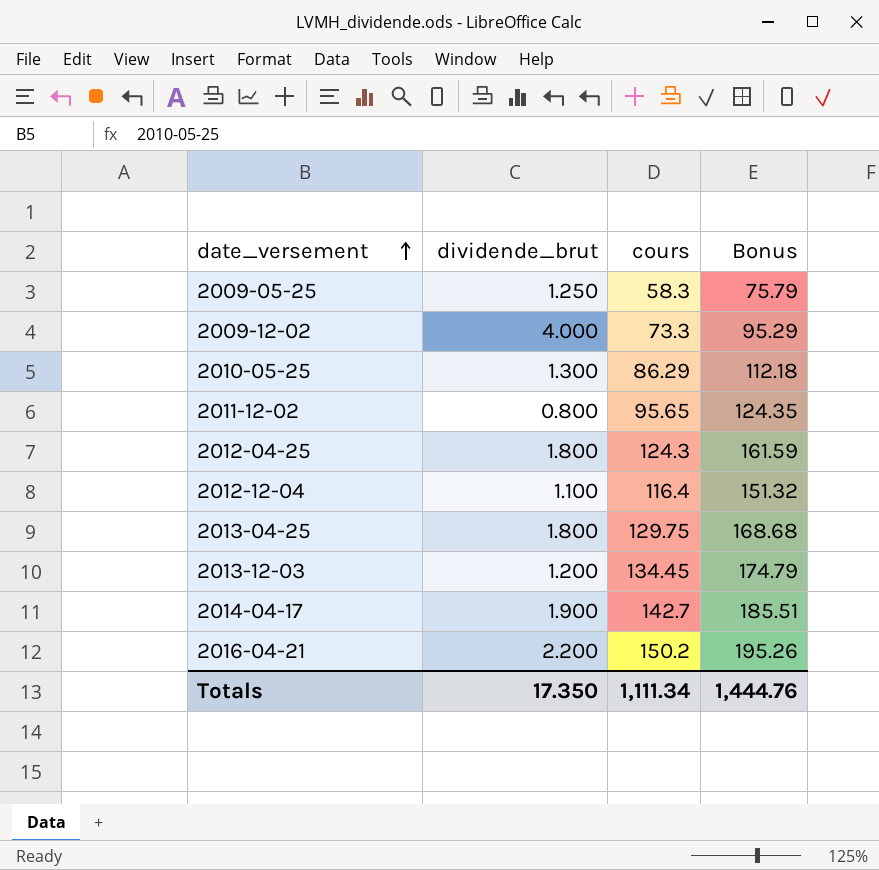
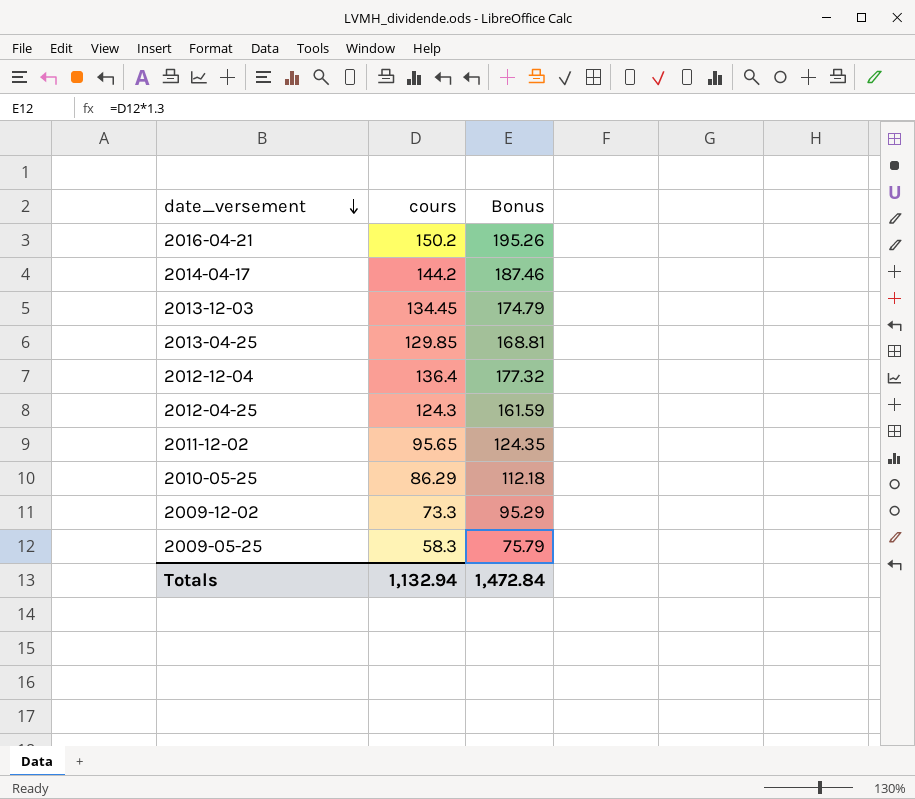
row order: date_versement ascending -> date_versement descending
column dividende_brut | position: 2 -> none
2014-04-17 | cours: 142.7 -> 144.2
2014-04-17 | Bonus: 185.51 -> 187.46
2013-04-25 | cours: 129.75 -> 129.85
2013-04-25 | Bonus: 168.68 -> 168.81
2012-12-04 | cours: 116.4 -> 136.4
2012-12-04 | Bonus: 151.32 -> 177.32
Totals | cours: 1,111.34 -> 1,132.94
Totals | Bonus: 1,444.76 -> 1,472.84

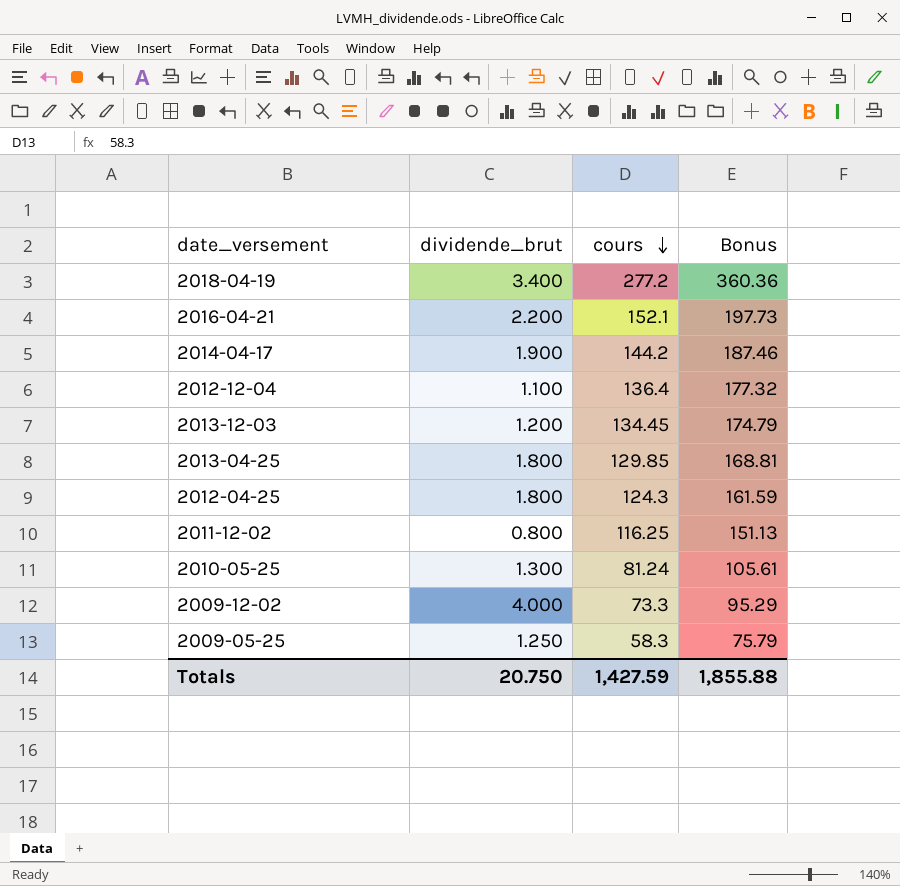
row order: date_versement descending -> cours descending
column dividende_brut | position: none -> 2
row 2018-04-19: none -> 3.400 | 277.2 | 360.36
2016-04-21 | cours: 150.2 -> 152.1
2016-04-21 | Bonus: 195.26 -> 197.73
2011-12-02 | cours: 95.65 -> 116.25
2011-12-02 | Bonus: 124.35 -> 151.13
2010-05-25 | cours: 86.29 -> 81.24
2010-05-25 | Bonus: 112.18 -> 105.61
Totals | cours: 1,132.94 -> 1,427.59
Totals | Bonus: 1,472.84 -> 1,855.88

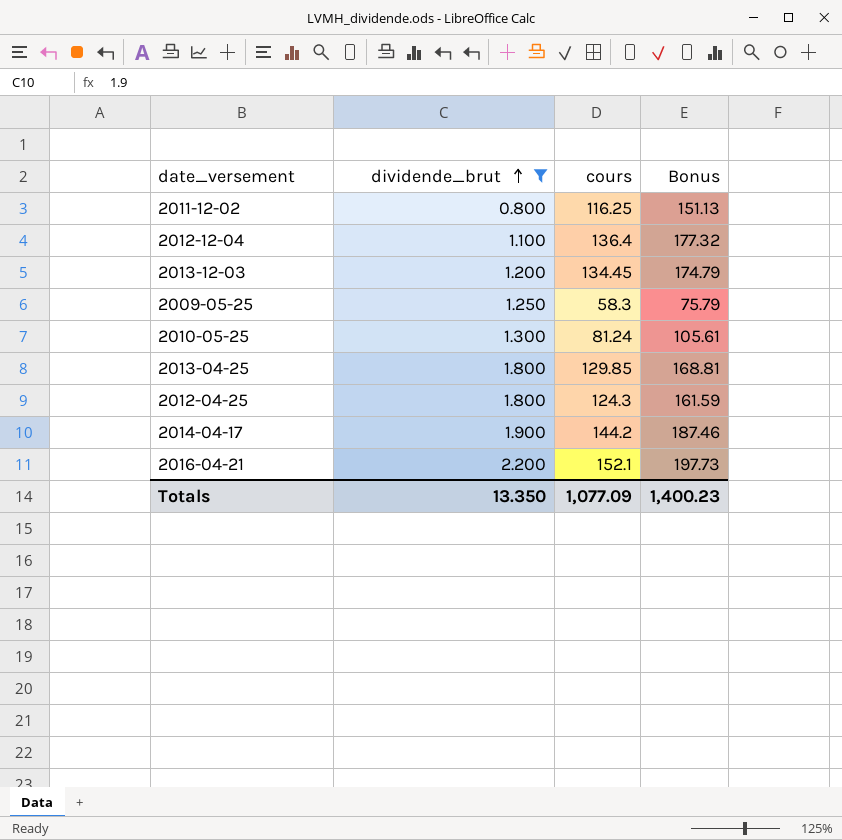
filter: none -> dividende_brut <= 2.200
row order: cours descending -> dividende_brut ascending
Totals | dividende_brut: 20.750 -> 13.350
Totals | cours: 1,427.59 -> 1,077.09
Totals | Bonus: 1,855.88 -> 1,400.23

